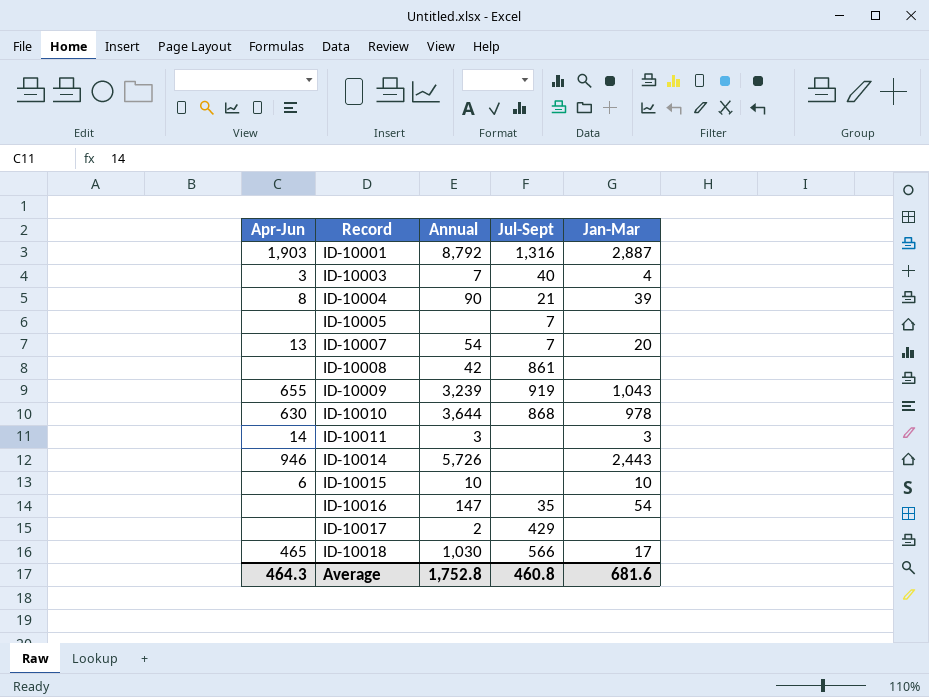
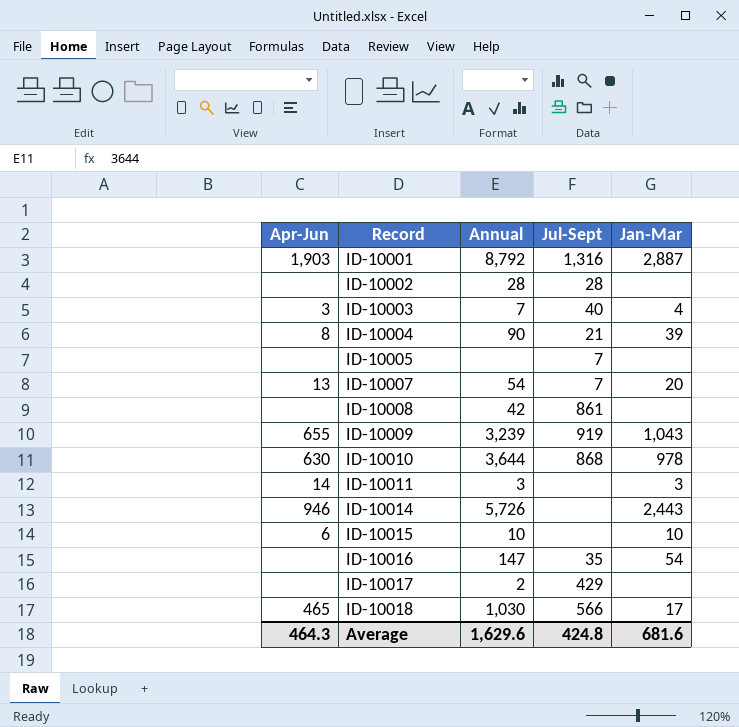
row ID-10002: none -> none | 28 | 28 | none
Average | Annual: 1,752.8 -> 1,629.6
Average | Jul-Sept: 460.8 -> 424.8

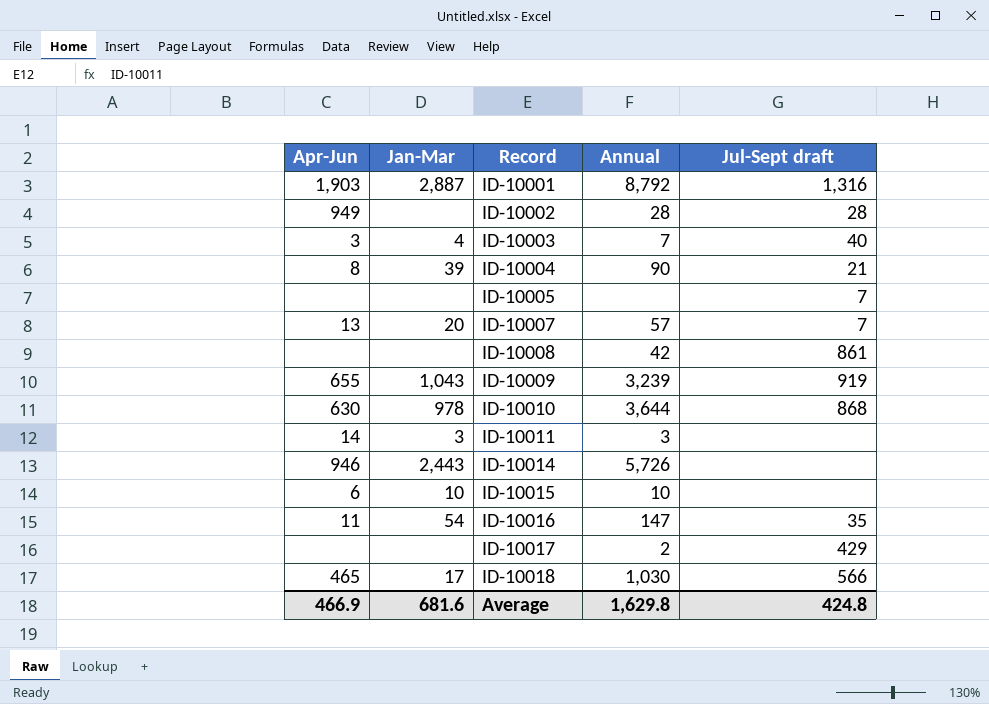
column Jan-Mar | position: 5 -> 2
column name: Jul-Sept -> Jul-Sept draft
ID-10002 | Apr-Jun: none -> 949
ID-10007 | Annual: 54 -> 57
ID-10016 | Apr-Jun: none -> 11
Average | Apr-Jun: 464.3 -> 466.9
Average | Annual: 1,629.6 -> 1,629.8

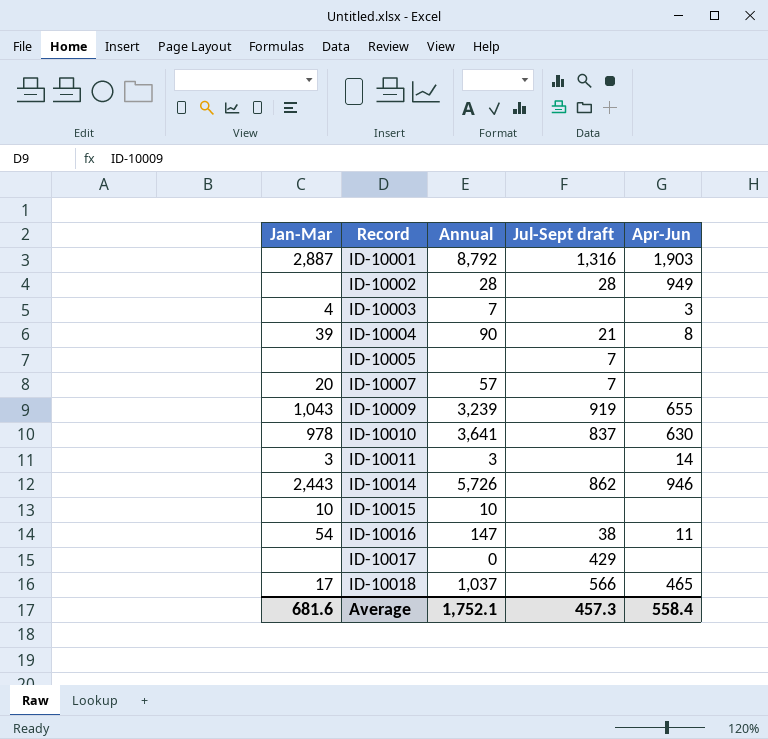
column Apr-Jun | position: 1 -> 5
row ID-10008: none | none | 42 | 861 -> none
ID-10003 | Jul-Sept draft: 40 -> none
ID-10007 | Apr-Jun: 13 -> none
ID-10010 | Annual: 3,644 -> 3,641
ID-10010 | Jul-Sept draft: 868 -> 837
ID-10014 | Jul-Sept draft: none -> 862
ID-10015 | Apr-Jun: 6 -> none
ID-10016 | Jul-Sept draft: 35 -> 38
ID-10017 | Annual: 2 -> 0
ID-10018 | Annual: 1,030 -> 1,037
Average | Annual: 1,629.8 -> 1,752.1
Average | Jul-Sept draft: 424.8 -> 457.3
Average | Apr-Jun: 466.9 -> 558.4

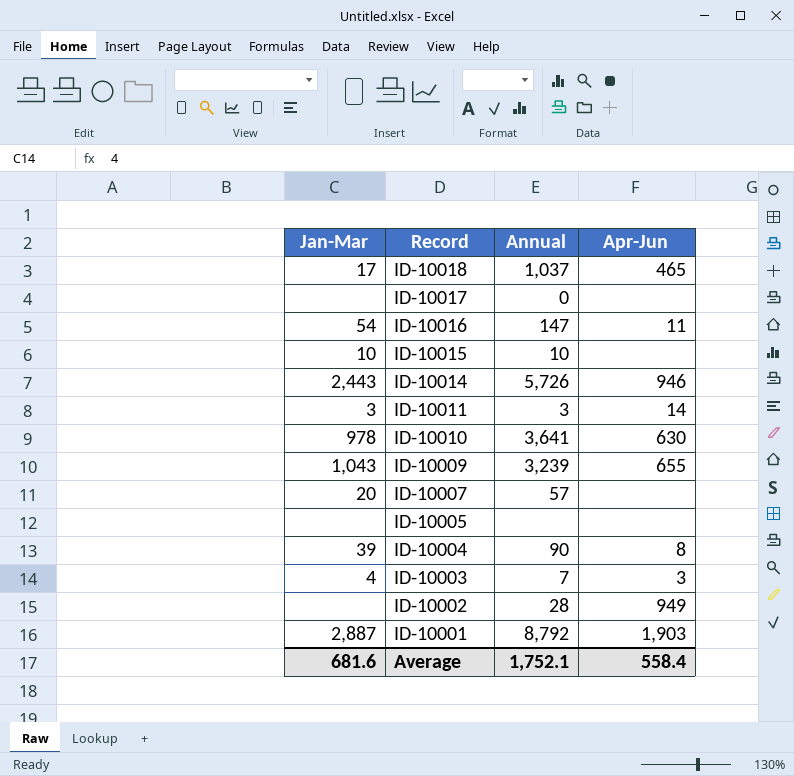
row order: Record ascending -> Record descending
column Jul-Sept draft | position: 4 -> none

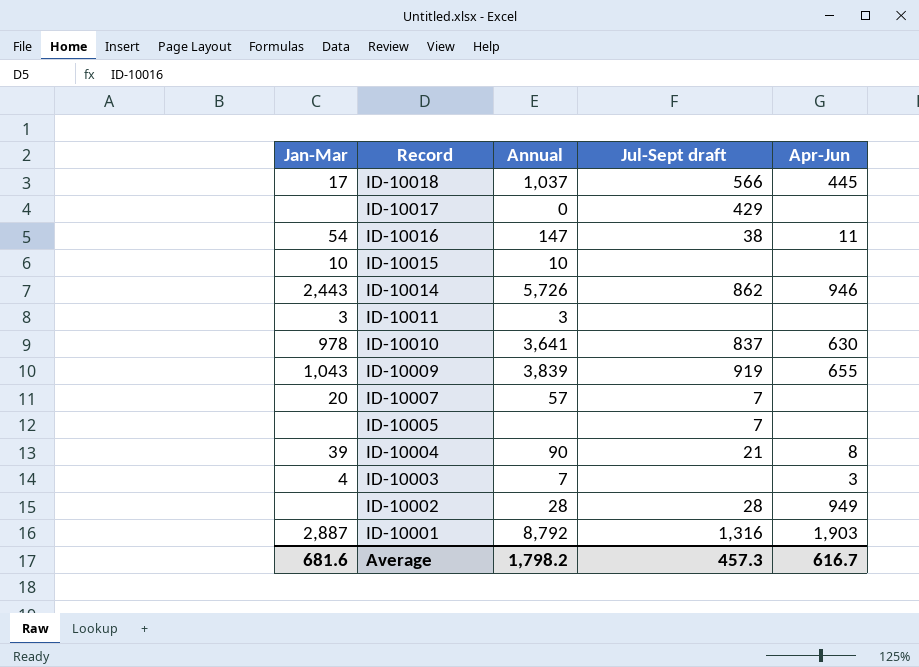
column Jul-Sept draft | position: none -> 4
ID-10018 | Apr-Jun: 465 -> 445
ID-10011 | Apr-Jun: 14 -> none
ID-10009 | Annual: 3,239 -> 3,839
Average | Annual: 1,752.1 -> 1,798.2
Average | Apr-Jun: 558.4 -> 616.7

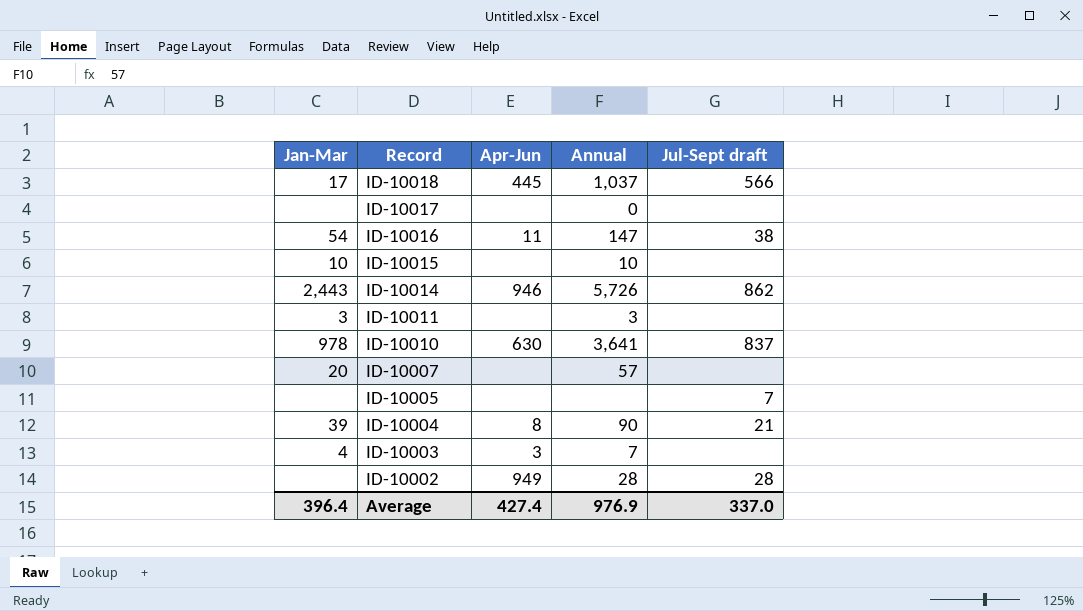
column Apr-Jun | position: 5 -> 3
row ID-10009: 1,043 | 3,839 | 919 | 655 -> none
row ID-10001: 2,887 | 8,792 | 1,316 | 1,903 -> none
ID-10017 | Jul-Sept draft: 429 -> none
ID-10007 | Jul-Sept draft: 7 -> none
Average | Jan-Mar: 681.6 -> 396.4
Average | Apr-Jun: 616.7 -> 427.4
Average | Annual: 1,798.2 -> 976.9
Average | Jul-Sept draft: 457.3 -> 337.0

